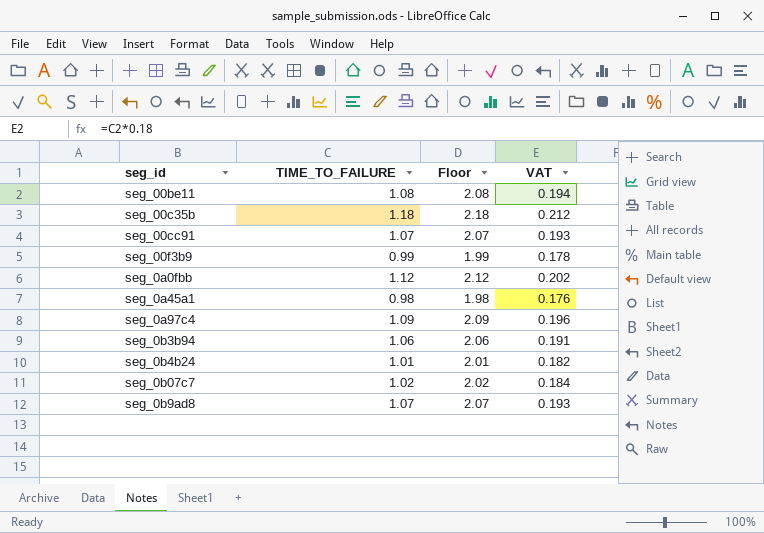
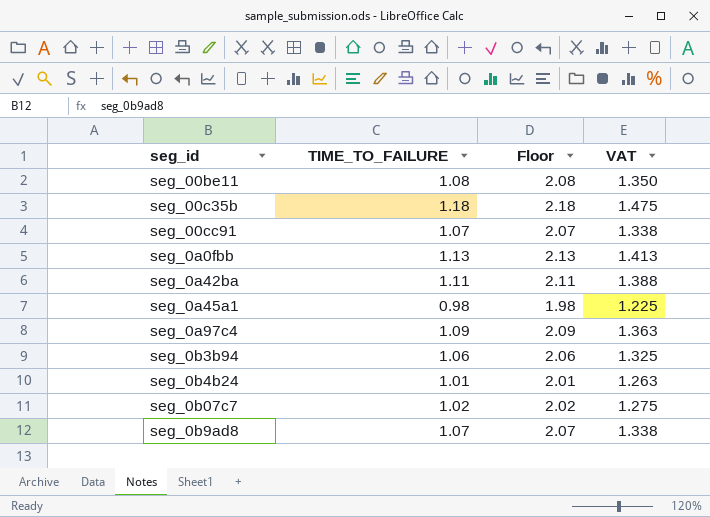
column VAT | formula: [TIME_TO_FAILURE] * 0.18 -> [TIME_TO_FAILURE] * 1.25
row seg_00f3b9: 0.99 | 1.99 | 0.178 -> none
seg_0a0fbb | TIME_TO_FAILURE: 1.12 -> 1.13
seg_0a0fbb | Floor: 2.12 -> 2.13
row seg_0a42ba: none -> 1.11 | 2.11 | 1.388

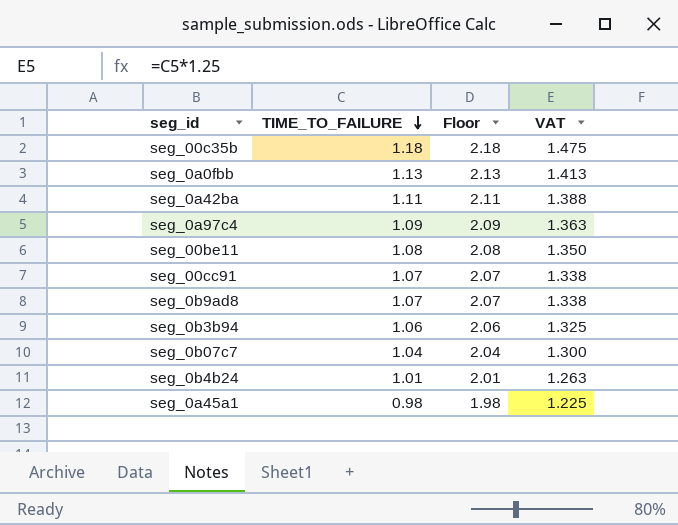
row order: none -> TIME_TO_FAILURE descending
seg_0b07c7 | TIME_TO_FAILURE: 1.02 -> 1.04
seg_0b07c7 | Floor: 2.02 -> 2.04
seg_0b07c7 | VAT: 1.275 -> 1.300

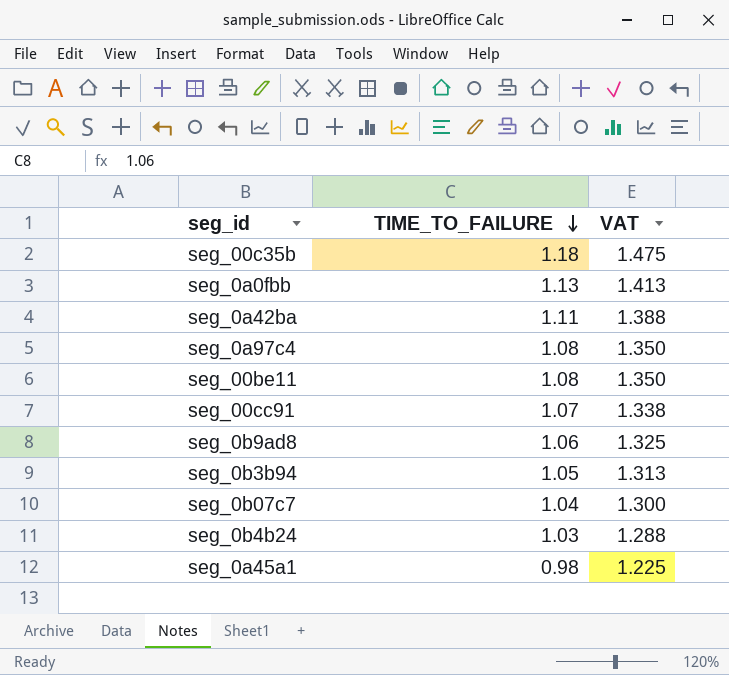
column Floor | formula: [TIME_TO_FAILURE] + 1 -> none
seg_0a97c4 | TIME_TO_FAILURE: 1.09 -> 1.08
seg_0a97c4 | VAT: 1.363 -> 1.350
seg_0b9ad8 | TIME_TO_FAILURE: 1.07 -> 1.06
seg_0b9ad8 | VAT: 1.338 -> 1.325
seg_0b3b94 | TIME_TO_FAILURE: 1.06 -> 1.05
seg_0b3b94 | VAT: 1.325 -> 1.313
seg_0b4b24 | TIME_TO_FAILURE: 1.01 -> 1.03
seg_0b4b24 | VAT: 1.263 -> 1.288

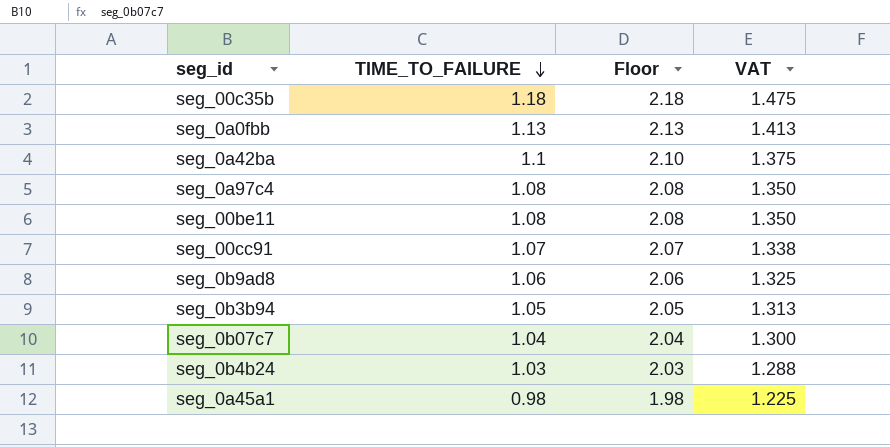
column Floor | formula: none -> [TIME_TO_FAILURE] + 1
seg_0a42ba | TIME_TO_FAILURE: 1.11 -> 1.1
seg_0a42ba | VAT: 1.388 -> 1.375

